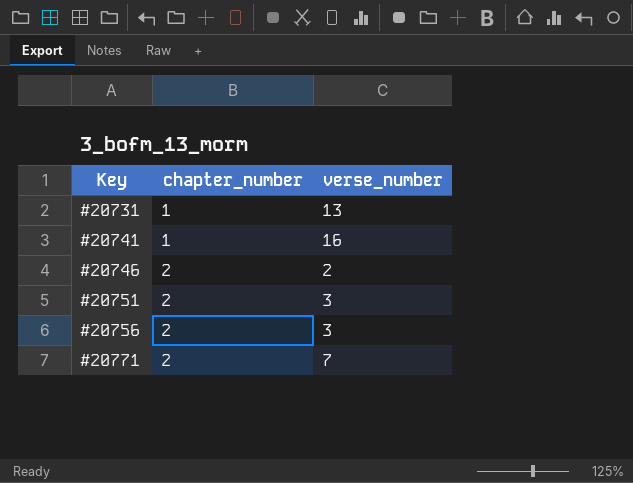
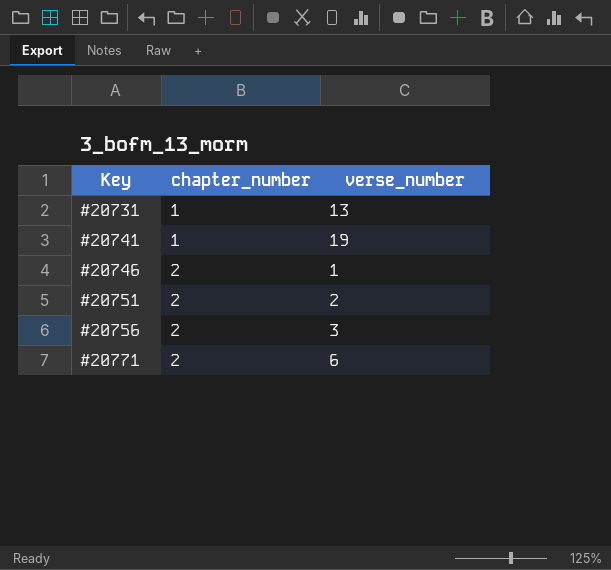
#20741 | verse_number: 16 -> 19
#20746 | verse_number: 2 -> 1
#20751 | verse_number: 3 -> 2
#20771 | verse_number: 7 -> 6

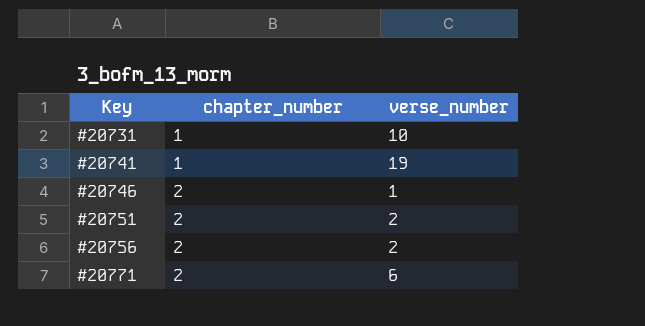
#20731 | verse_number: 13 -> 10
#20756 | verse_number: 3 -> 2

